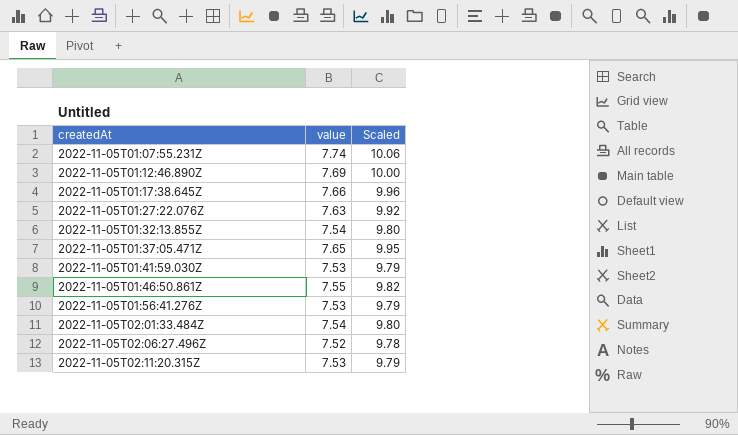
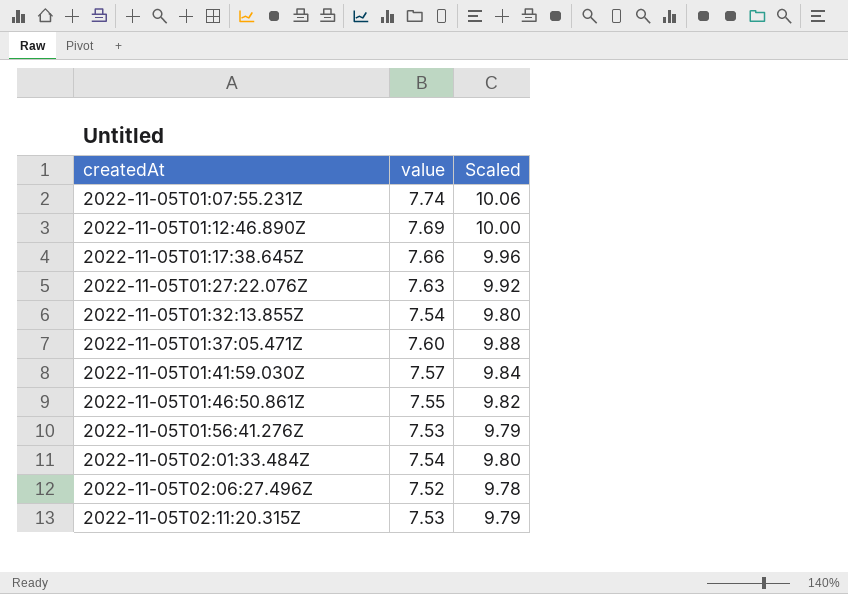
2022-11-05T01:37:05.471Z | value: 7.65 -> 7.60
2022-11-05T01:37:05.471Z | Scaled: 9.95 -> 9.88
2022-11-05T01:41:59.030Z | value: 7.53 -> 7.57
2022-11-05T01:41:59.030Z | Scaled: 9.79 -> 9.84

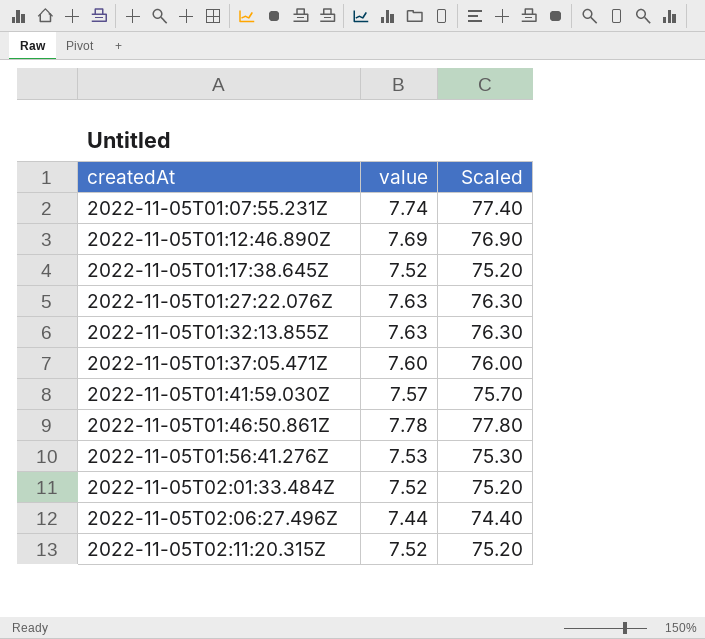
column Scaled | formula: [value] * 1.3 -> [value] * 10
2022-11-05T01:17:38.645Z | value: 7.66 -> 7.52
2022-11-05T01:32:13.855Z | value: 7.54 -> 7.63
2022-11-05T01:46:50.861Z | value: 7.55 -> 7.78
2022-11-05T02:01:33.484Z | value: 7.54 -> 7.52
2022-11-05T02:06:27.496Z | value: 7.52 -> 7.44
2022-11-05T02:11:20.315Z | value: 7.53 -> 7.52

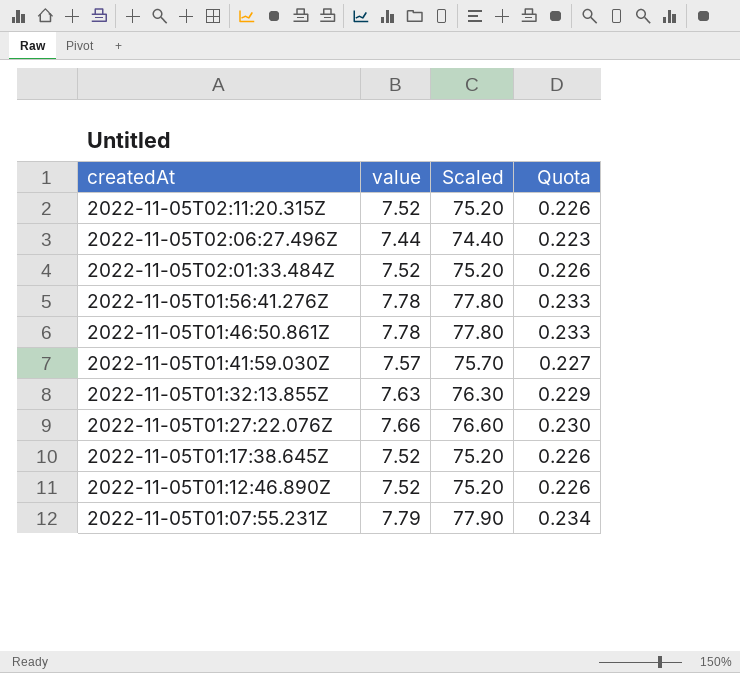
row order: createdAt ascending -> createdAt descending
column Quota | formula: none -> [value] * 0.03
row 2022-11-05T01:37:05.471Z: 7.60 | 76.00 -> none
2022-11-05T01:56:41.276Z | value: 7.53 -> 7.78
2022-11-05T01:56:41.276Z | Scaled: 75.30 -> 77.80
2022-11-05T01:27:22.076Z | value: 7.63 -> 7.66
2022-11-05T01:27:22.076Z | Scaled: 76.30 -> 76.60
2022-11-05T01:12:46.890Z | value: 7.69 -> 7.52
2022-11-05T01:12:46.890Z | Scaled: 76.90 -> 75.20
2022-11-05T01:07:55.231Z | value: 7.74 -> 7.79
2022-11-05T01:07:55.231Z | Scaled: 77.40 -> 77.90

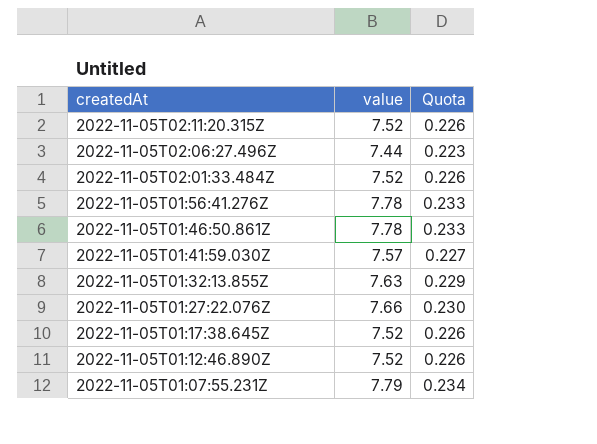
column Scaled | formula: [value] * 10 -> none

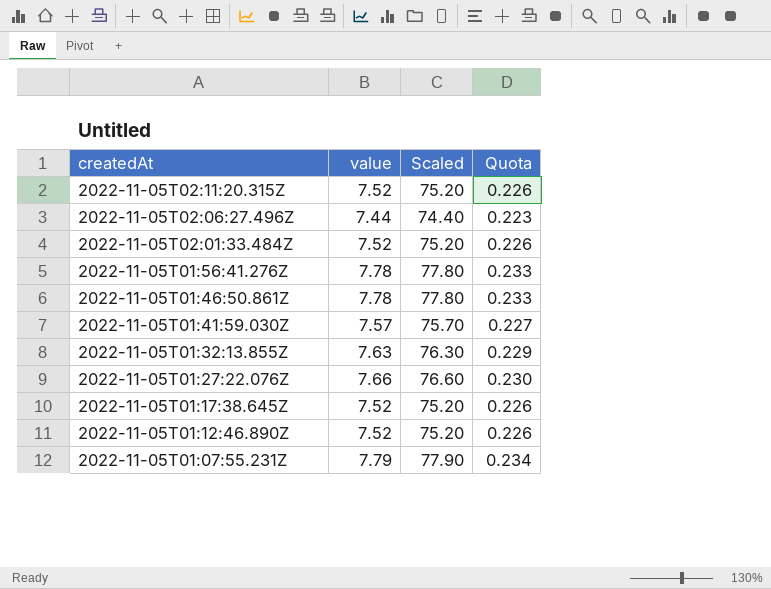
column Scaled | formula: none -> [value] * 10

